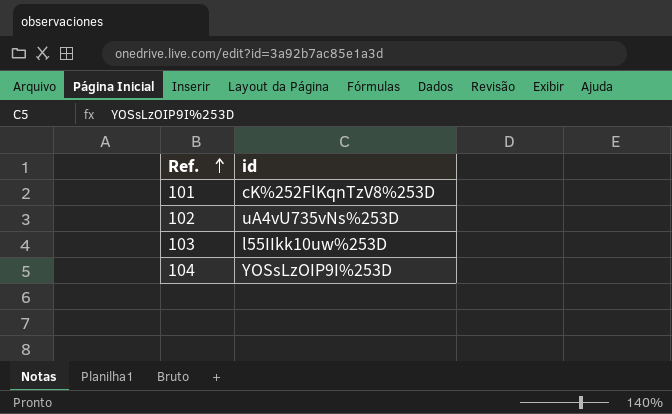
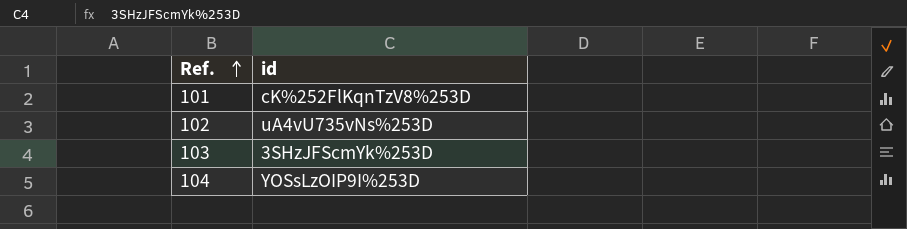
103 | id: l55IIkk10uw%253D -> 3SHzJFScmYk%253D

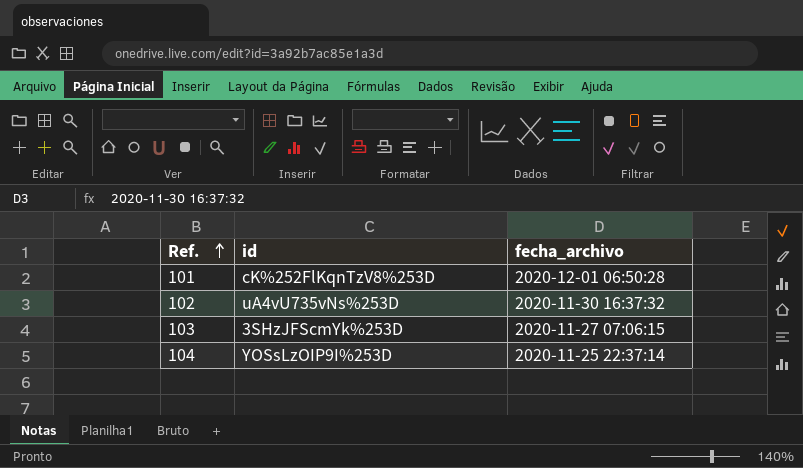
column fecha_archivo | position: none -> 3

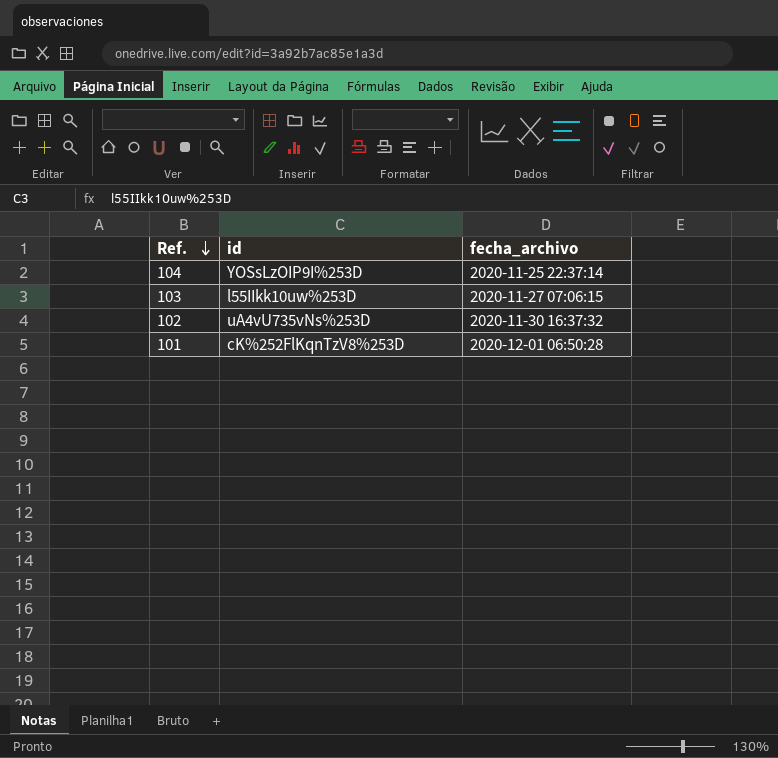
row order: Ref. ascending -> Ref. descending
103 | id: 3SHzJFScmYk%253D -> l55IIkk10uw%253D

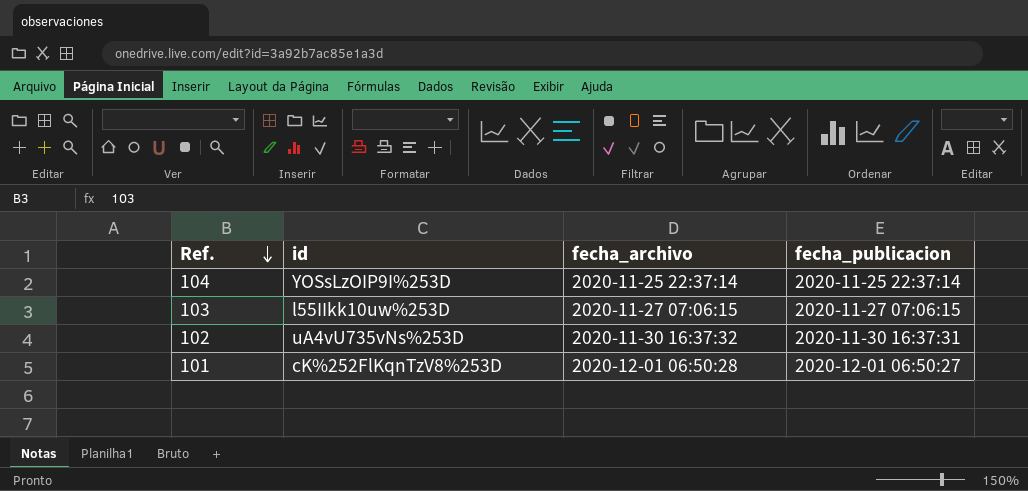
column fecha_publicacion | position: none -> 4

